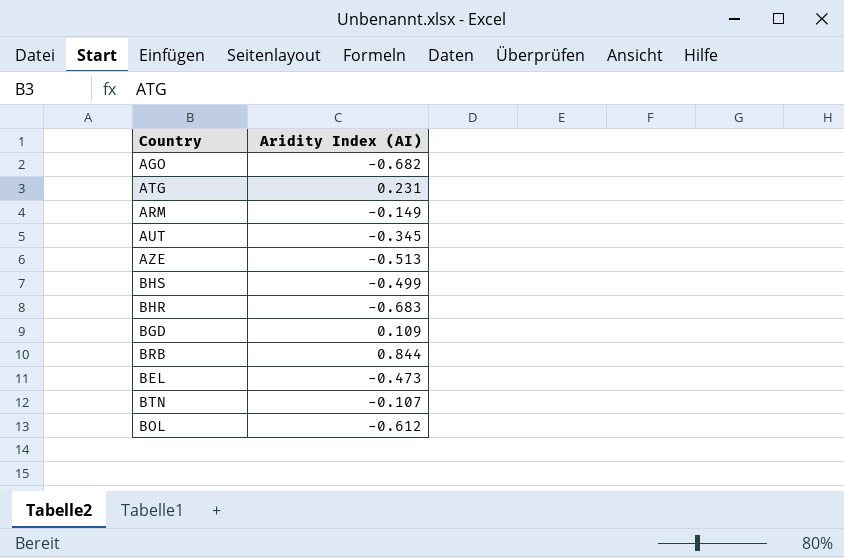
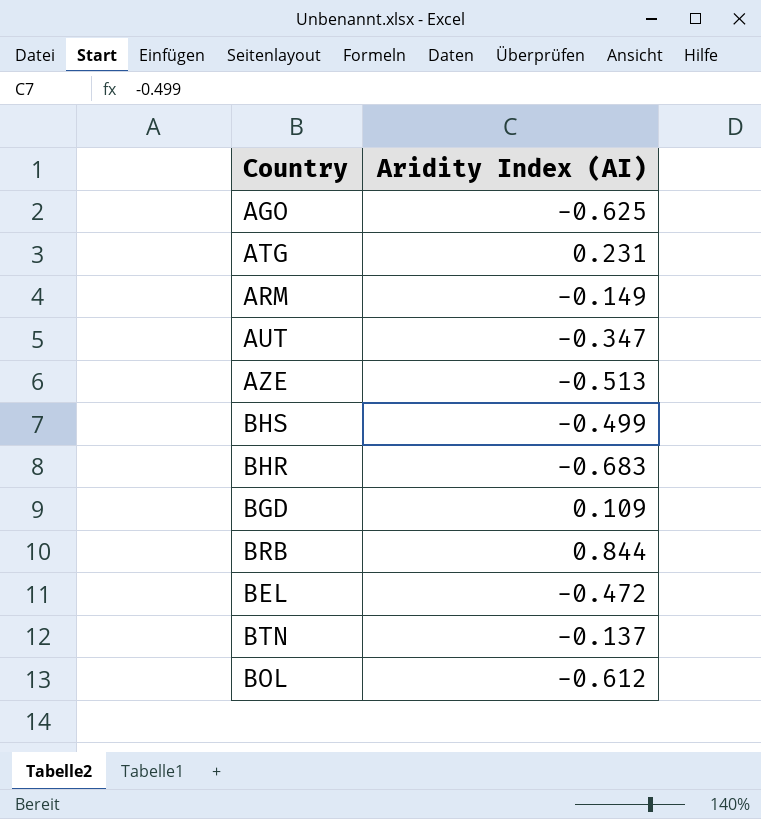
AGO | Aridity Index (AI): -0.682 -> -0.625
AUT | Aridity Index (AI): -0.345 -> -0.347
BEL | Aridity Index (AI): -0.473 -> -0.472
BTN | Aridity Index (AI): -0.107 -> -0.137

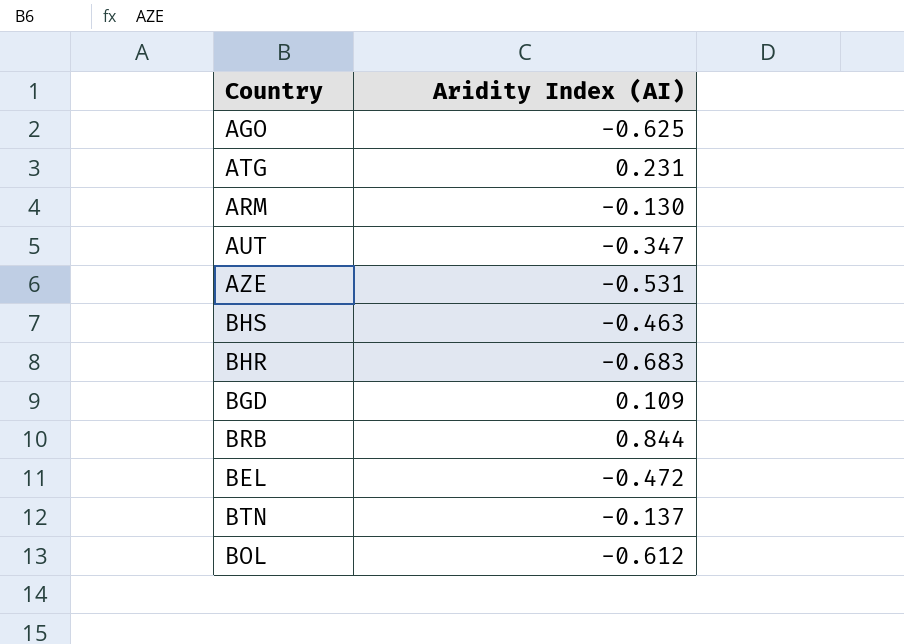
ARM | Aridity Index (AI): -0.149 -> -0.130
AZE | Aridity Index (AI): -0.513 -> -0.531
BHS | Aridity Index (AI): -0.499 -> -0.463

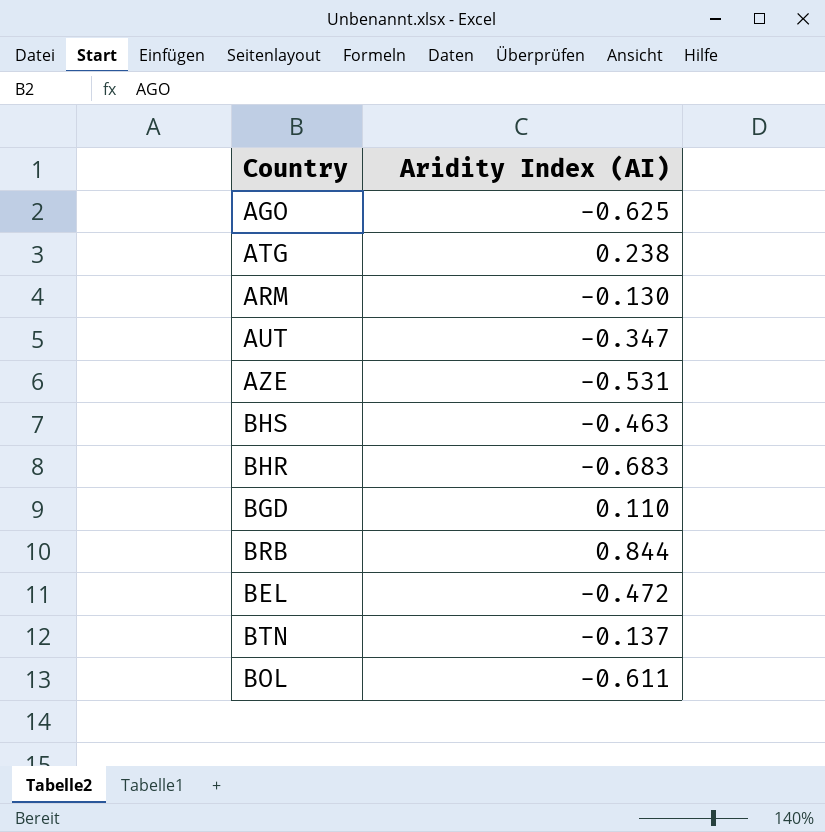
ATG | Aridity Index (AI): 0.231 -> 0.238
BGD | Aridity Index (AI): 0.109 -> 0.110
BOL | Aridity Index (AI): -0.612 -> -0.611

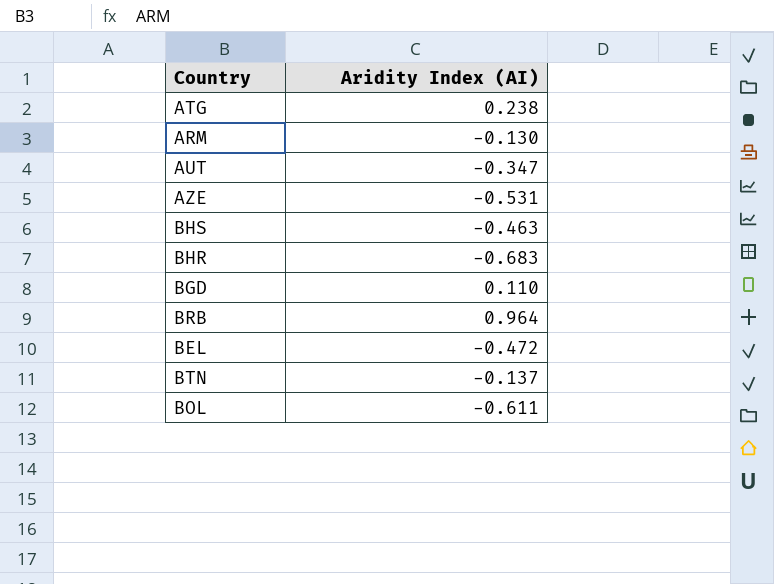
row AGO: -0.625 -> none
BRB | Aridity Index (AI): 0.844 -> 0.964

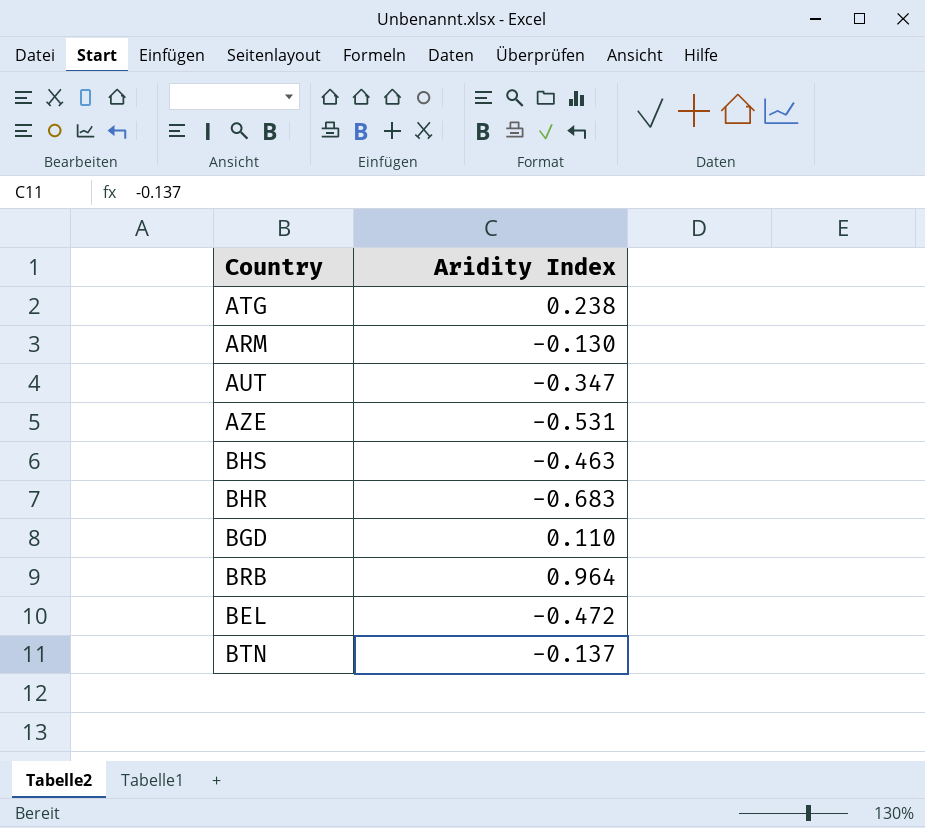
column name: Aridity Index (AI) -> Aridity Index
row BOL: -0.611 -> none

